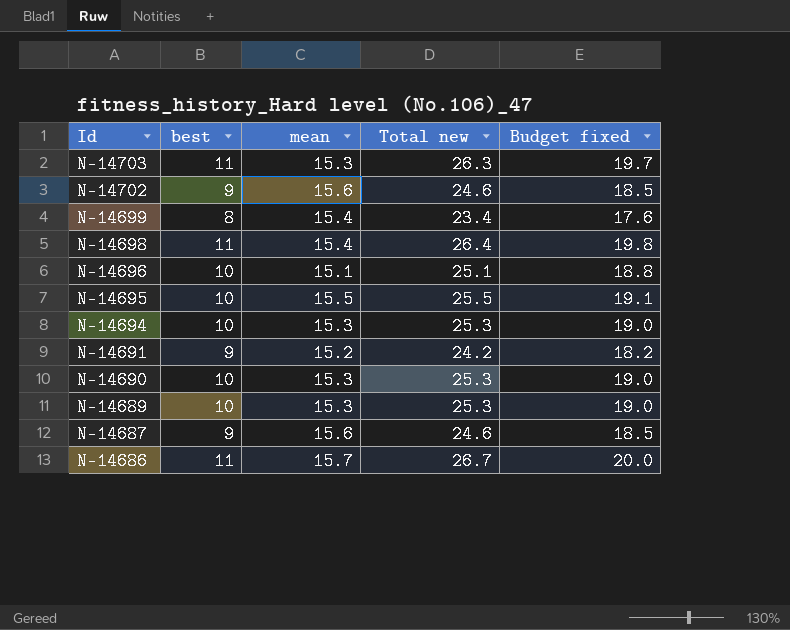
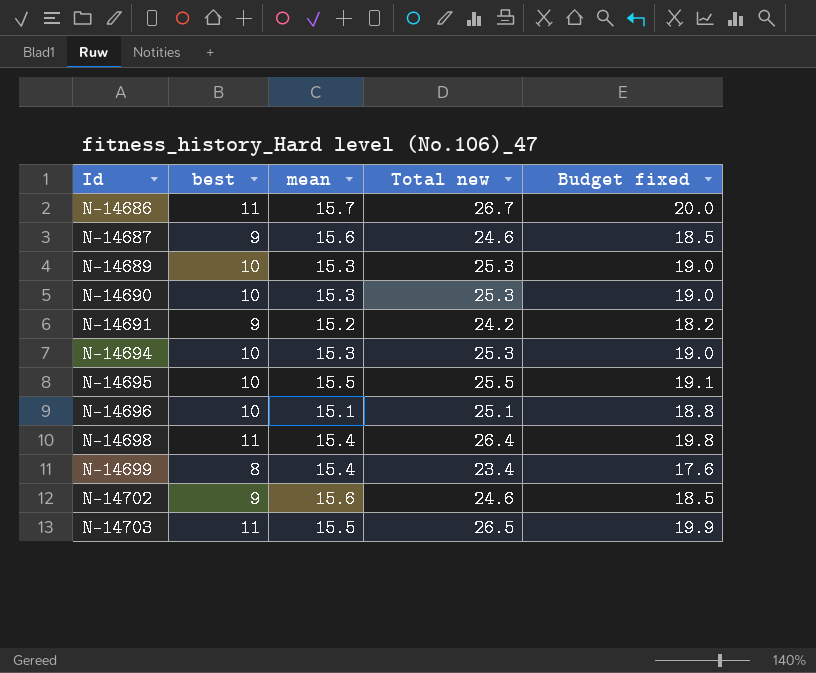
row order: Id descending -> Id ascending
N-14703 | mean: 15.3 -> 15.5
N-14703 | Total new: 26.3 -> 26.5
N-14703 | Budget fixed: 19.7 -> 19.9

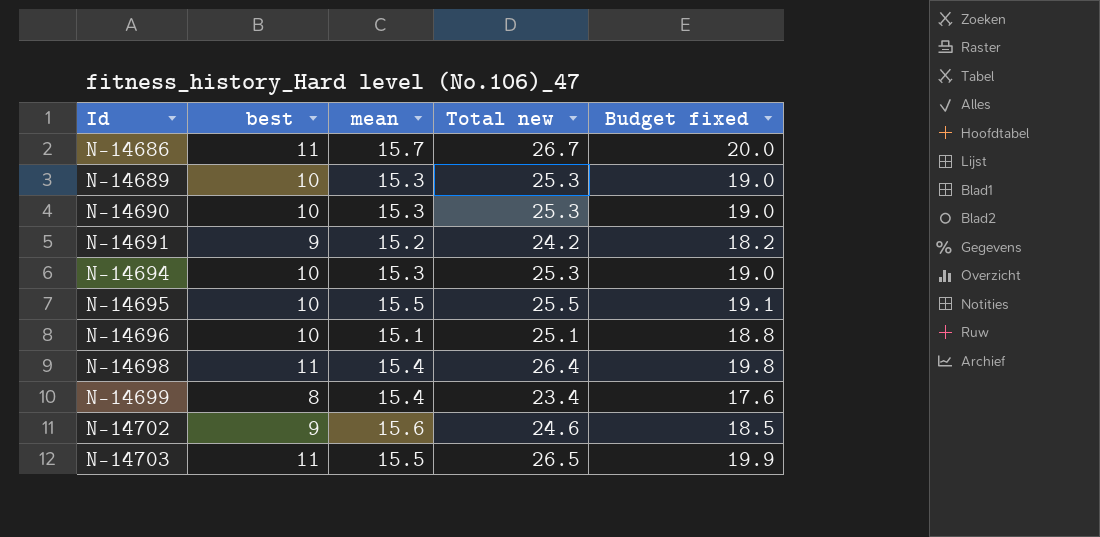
row N-14687: 9 | 15.6 | 24.6 | 18.5 -> none

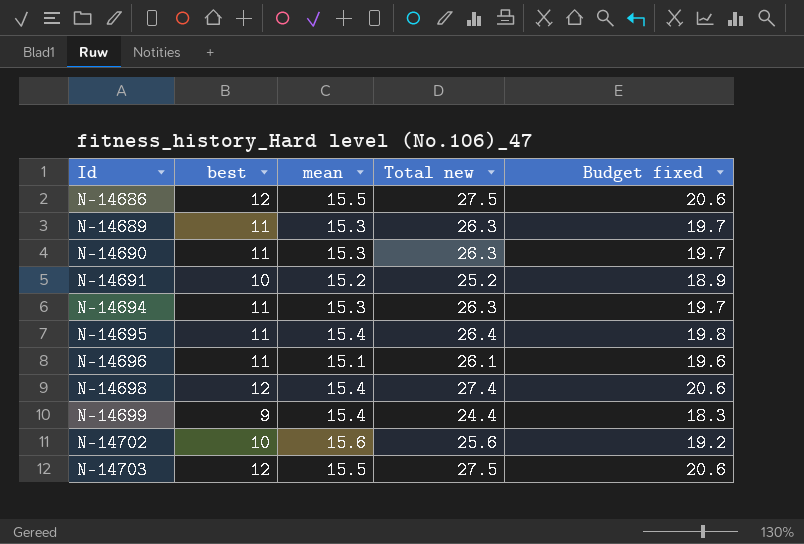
N-14686 | best: 11 -> 12
N-14686 | mean: 15.7 -> 15.5
N-14686 | Total new: 26.7 -> 27.5
N-14686 | Budget fixed: 20.0 -> 20.6
N-14689 | best: 10 -> 11
N-14689 | Total new: 25.3 -> 26.3
N-14689 | Budget fixed: 19.0 -> 19.7
N-14690 | best: 10 -> 11
N-14690 | Total new: 25.3 -> 26.3
N-14690 | Budget fixed: 19.0 -> 19.7
N-14691 | best: 9 -> 10
N-14691 | Total new: 24.2 -> 25.2
N-14691 | Budget fixed: 18.2 -> 18.9
N-14694 | best: 10 -> 11
N-14694 | Total new: 25.3 -> 26.3
N-14694 | Budget fixed: 19.0 -> 19.7
N-14695 | best: 10 -> 11
N-14695 | mean: 15.5 -> 15.4
N-14695 | Total new: 25.5 -> 26.4
N-14695 | Budget fixed: 19.1 -> 19.8
N-14696 | best: 10 -> 11
N-14696 | Total new: 25.1 -> 26.1
N-14696 | Budget fixed: 18.8 -> 19.6
N-14698 | best: 11 -> 12
N-14698 | Total new: 26.4 -> 27.4
N-14698 | Budget fixed: 19.8 -> 20.6
N-14699 | best: 8 -> 9
N-14699 | Total new: 23.4 -> 24.4
N-14699 | Budget fixed: 17.6 -> 18.3
N-14702 | best: 9 -> 10
N-14702 | Total new: 24.6 -> 25.6
N-14702 | Budget fixed: 18.5 -> 19.2
N-14703 | best: 11 -> 12
N-14703 | Total new: 26.5 -> 27.5
N-14703 | Budget fixed: 19.9 -> 20.6

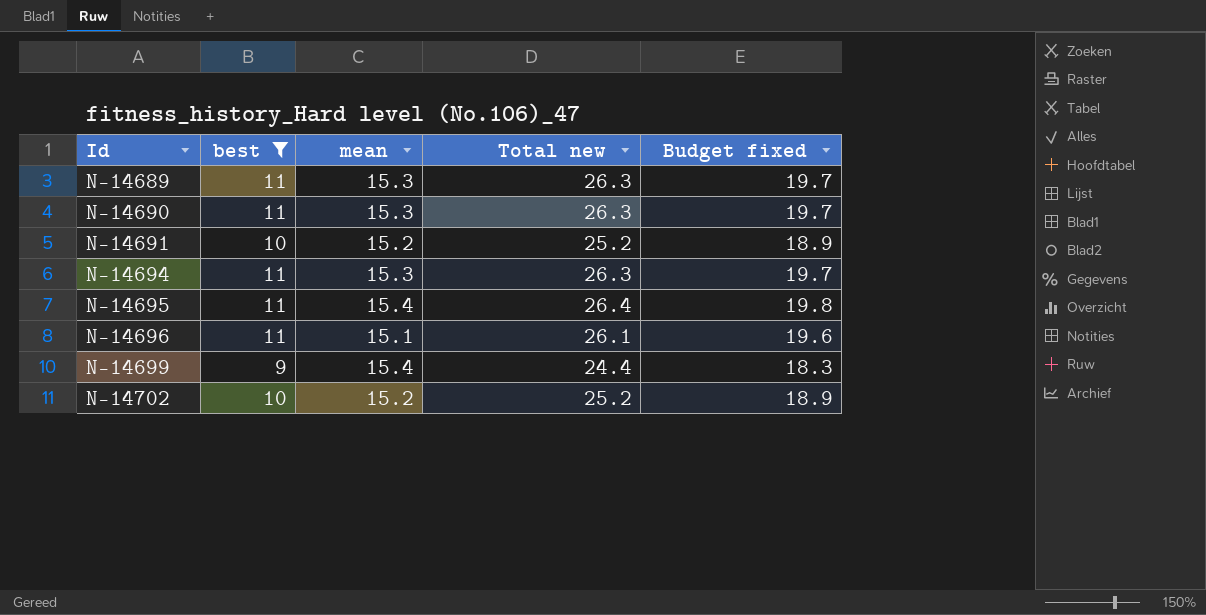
filter: none -> best != 12
N-14702 | mean: 15.6 -> 15.2
N-14702 | Total new: 25.6 -> 25.2
N-14702 | Budget fixed: 19.2 -> 18.9

